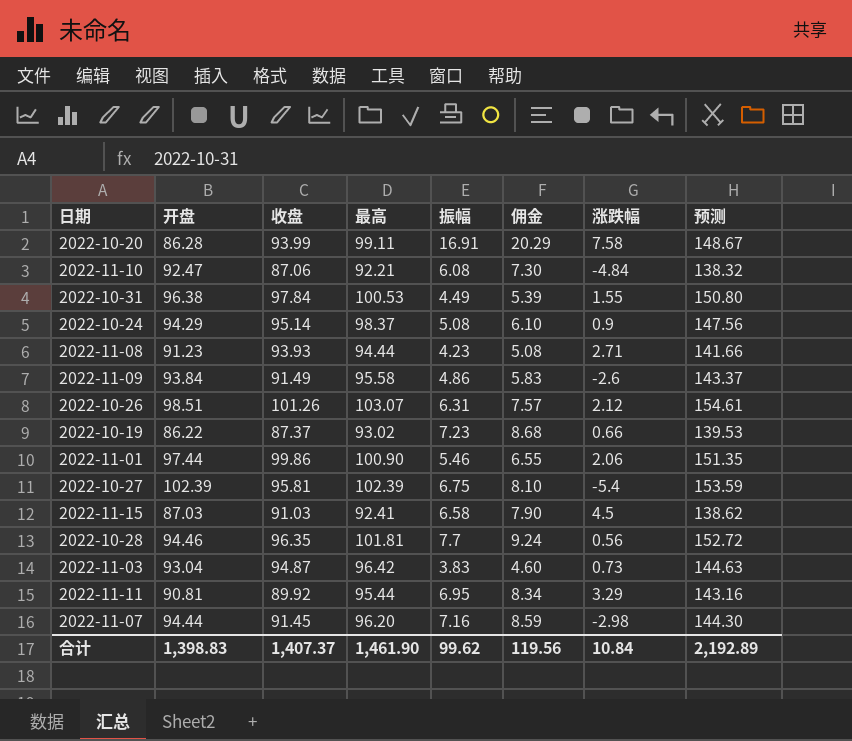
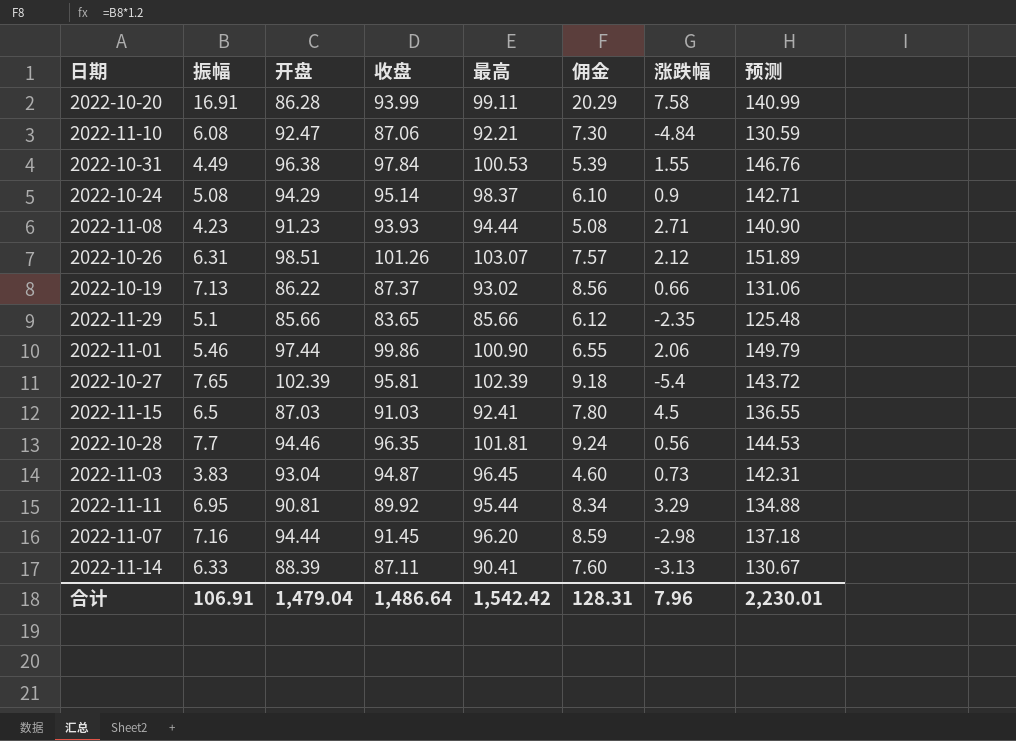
column 振幅 | position: 5 -> 2
column 预测 | formula: [最高] * 1.5 -> [收盘] * 1.5
row 2022-11-09: 93.84 | 91.49 | 95.58 | 4.86 | 5.83 | -2.6 | 143.37 -> none
2022-10-19 | 振幅: 7.23 -> 7.13
2022-10-19 | 佣金: 8.68 -> 8.56
row 2022-11-29: none -> 5.1 | 85.66 | 83.65 | 85.66 | 6.12 | -2.35 | 125.48
2022-10-27 | 振幅: 6.75 -> 7.65
2022-10-27 | 佣金: 8.10 -> 9.18
2022-11-15 | 振幅: 6.58 -> 6.5
2022-11-15 | 佣金: 7.90 -> 7.80
2022-11-03 | 最高: 96.42 -> 96.45
row 2022-11-14: none -> 6.33 | 88.39 | 87.11 | 90.41 | 7.60 | -3.13 | 130.67
合计 | 振幅: 99.62 -> 106.91
合计 | 开盘: 1,398.83 -> 1,479.04
合计 | 收盘: 1,407.37 -> 1,486.64
合计 | 最高: 1,461.90 -> 1,542.42
合计 | 佣金: 119.56 -> 128.31
合计 | 涨跌幅: 10.84 -> 7.96
合计 | 预测: 2,192.89 -> 2,230.01

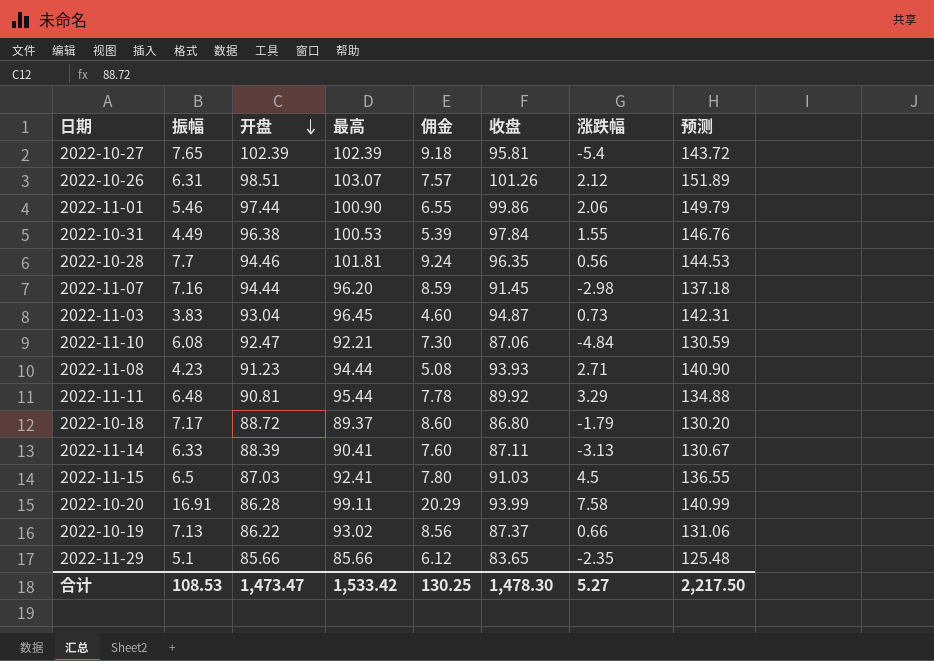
row order: none -> 开盘 descending
column 收盘 | position: 4 -> 6
row 2022-10-24: 5.08 | 94.29 | 95.14 | 98.37 | 6.10 | 0.9 | 142.71 -> none
2022-11-11 | 振幅: 6.95 -> 6.48
2022-11-11 | 佣金: 8.34 -> 7.78
row 2022-10-18: none -> 7.17 | 88.72 | 89.37 | 8.60 | 86.80 | -1.79 | 130.20
合计 | 振幅: 106.91 -> 108.53
合计 | 开盘: 1,479.04 -> 1,473.47
合计 | 最高: 1,542.42 -> 1,533.42
合计 | 佣金: 128.31 -> 130.25
合计 | 收盘: 1,486.64 -> 1,478.30
合计 | 涨跌幅: 7.96 -> 5.27
合计 | 预测: 2,230.01 -> 2,217.50

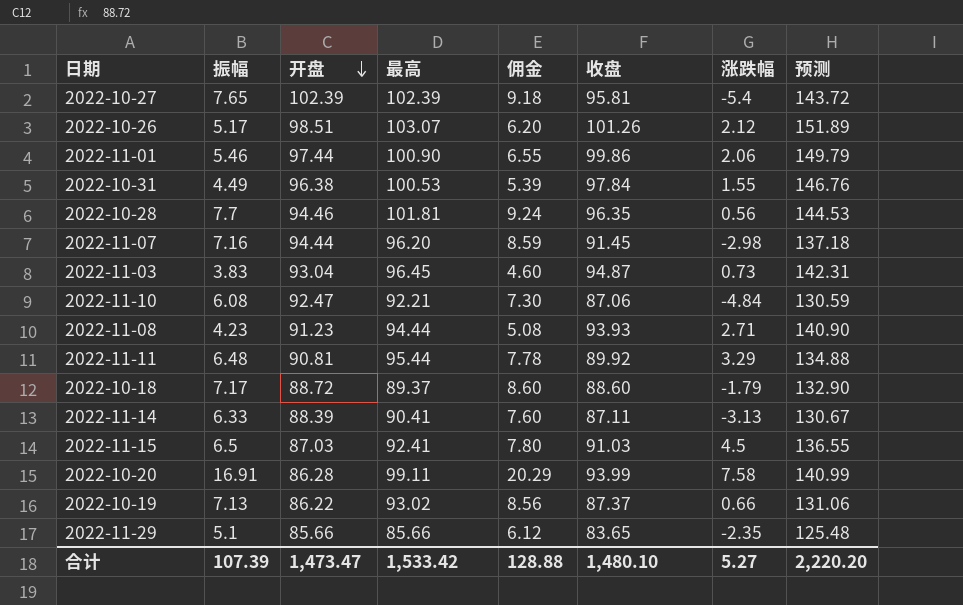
2022-10-26 | 振幅: 6.31 -> 5.17
2022-10-26 | 佣金: 7.57 -> 6.20
2022-10-18 | 收盘: 86.80 -> 88.60
2022-10-18 | 预测: 130.20 -> 132.90
合计 | 振幅: 108.53 -> 107.39
合计 | 佣金: 130.25 -> 128.88
合计 | 收盘: 1,478.30 -> 1,480.10
合计 | 预测: 2,217.50 -> 2,220.20

